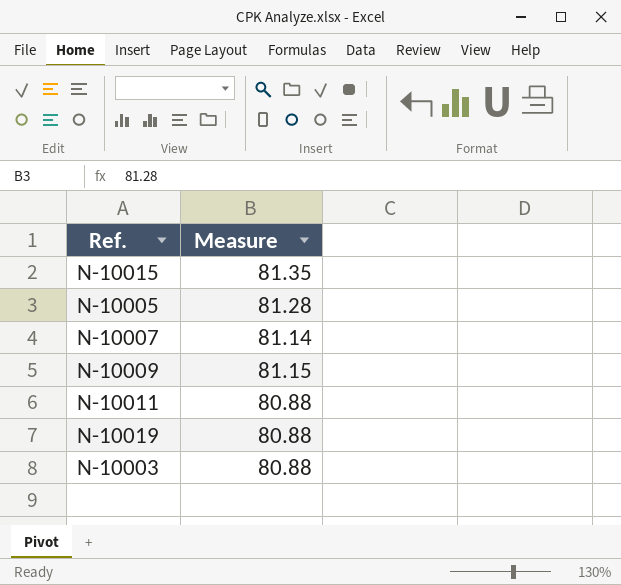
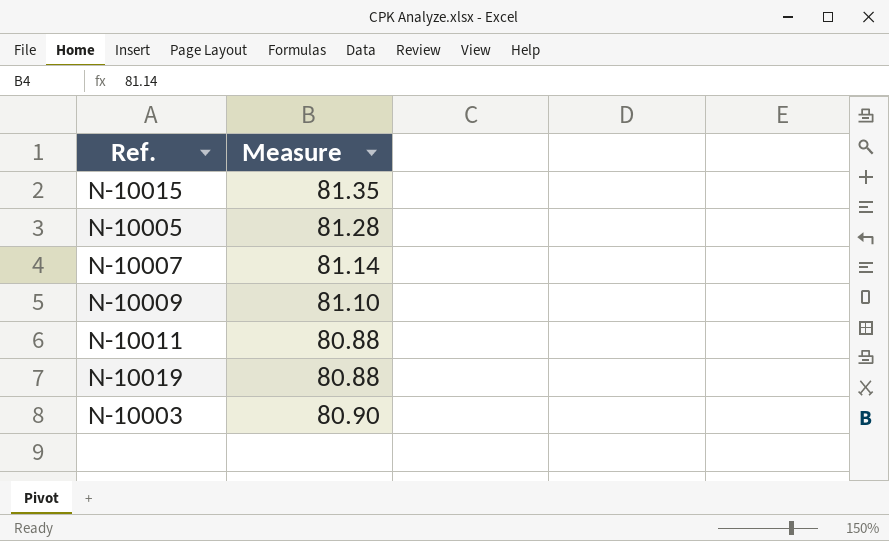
N-10009 | Measure: 81.15 -> 81.10
N-10003 | Measure: 80.88 -> 80.90

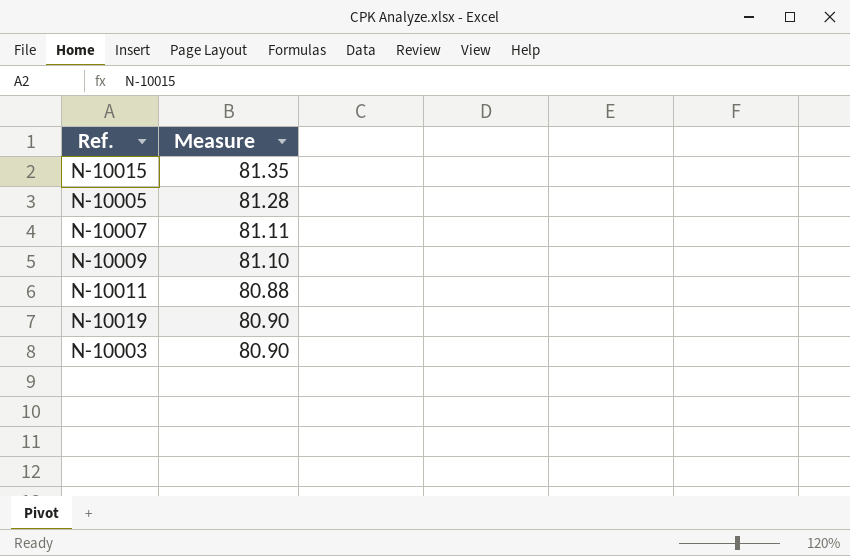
N-10007 | Measure: 81.14 -> 81.11
N-10019 | Measure: 80.88 -> 80.90

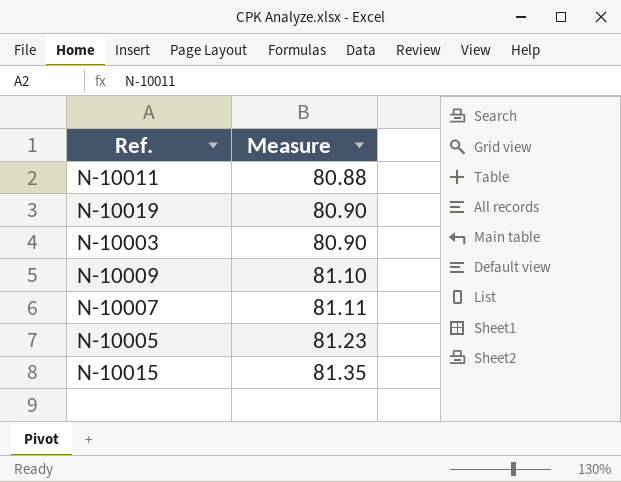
row order: none -> Measure ascending
N-10005 | Measure: 81.28 -> 81.23

